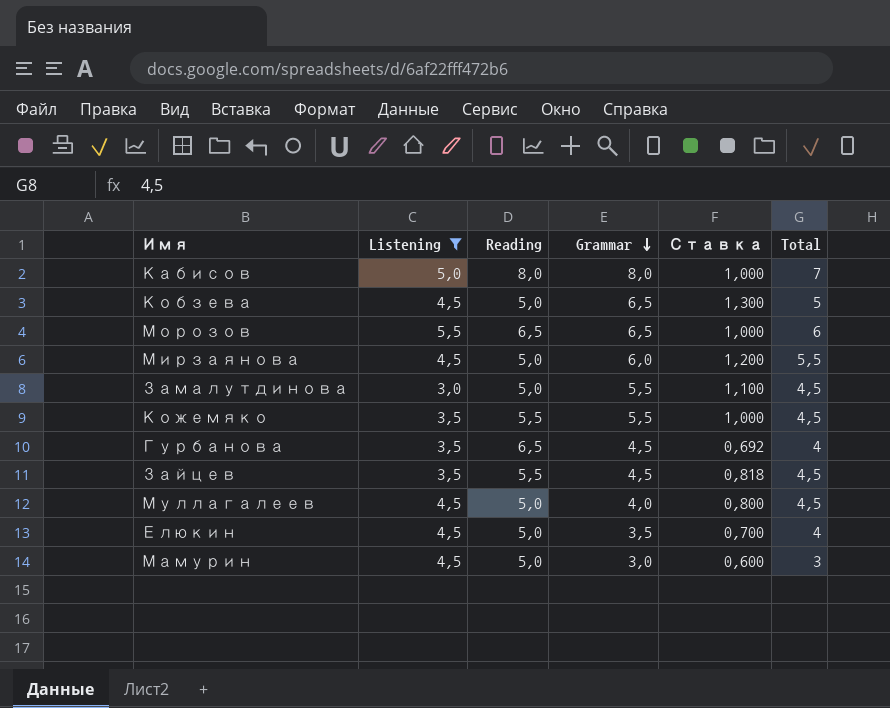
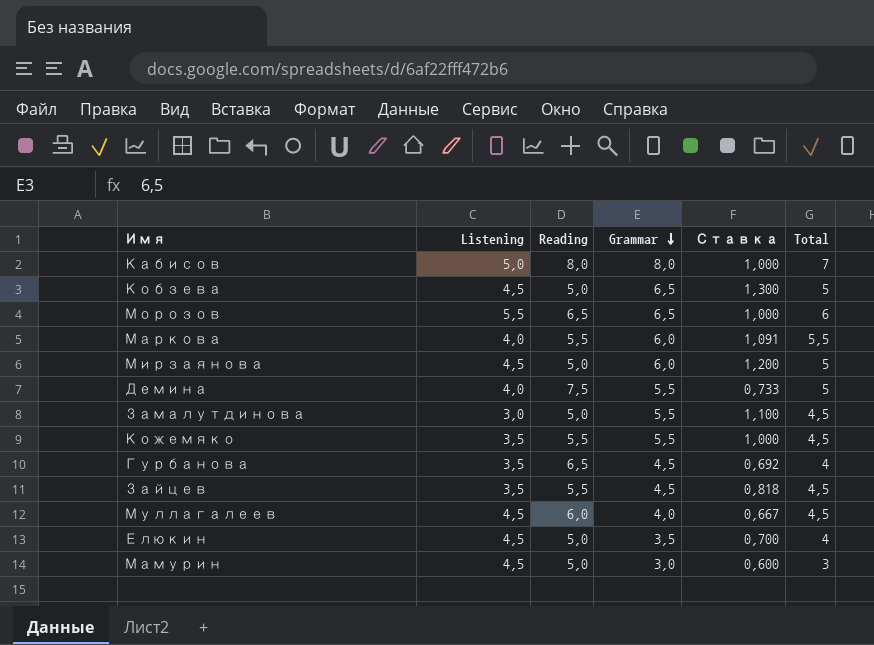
filter: Listening != 4,0 -> none
Мирзаянова | Total: 5,5 -> 5
Муллагалеев | Reading: 5,0 -> 6,0
Муллагалеев | Ставка: 0,800 -> 0,667

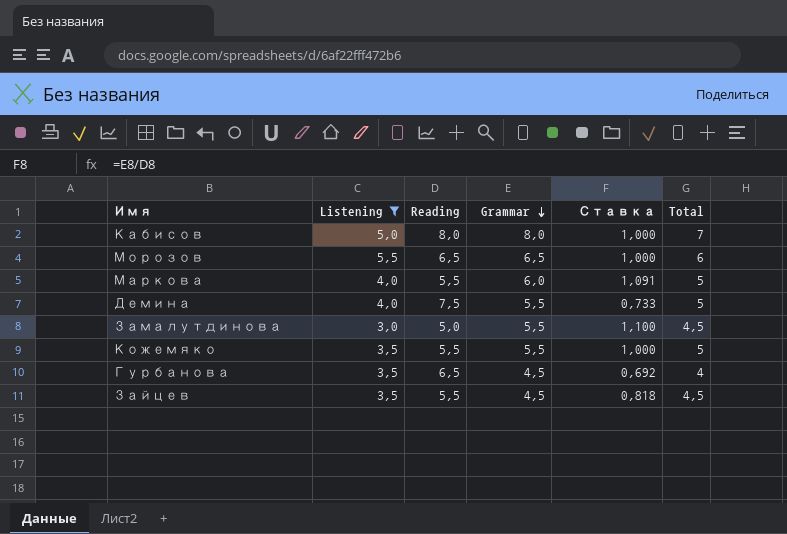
filter: none -> Listening != 4,5
Маркова | Total: 5,5 -> 5
Кожемяко | Total: 4,5 -> 5

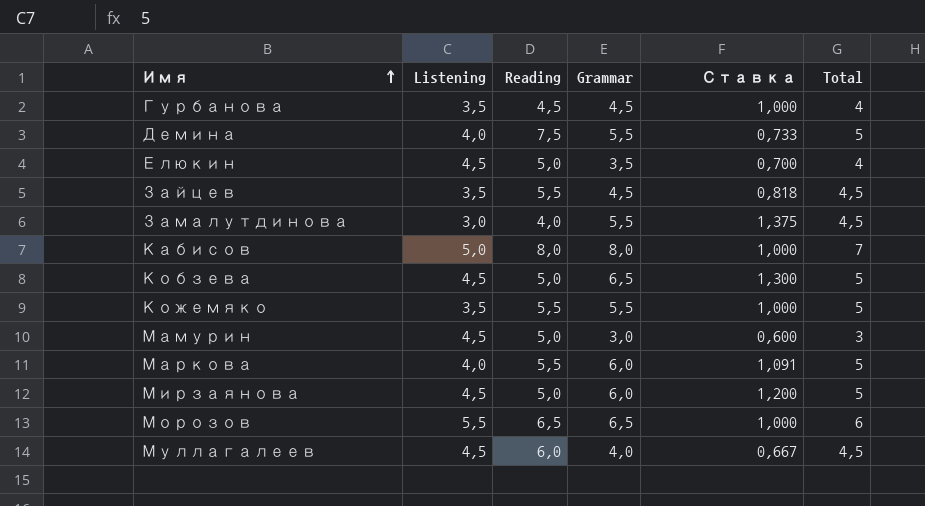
filter: Listening != 4,5 -> none
row order: Grammar descending -> Имя ascending
Гурбанова | Reading: 6,5 -> 4,5
Гурбанова | Ставка: 0,692 -> 1,000
Замалутдинова | Reading: 5,0 -> 4,0
Замалутдинова | Ставка: 1,100 -> 1,375

